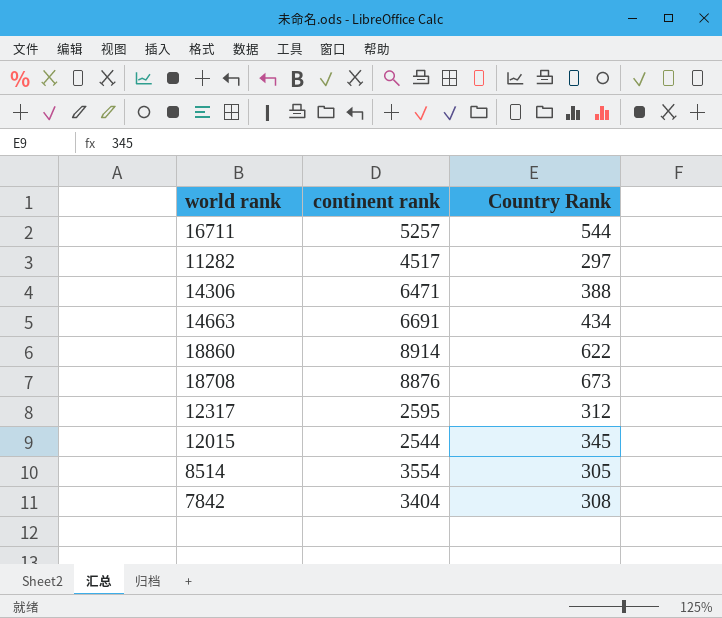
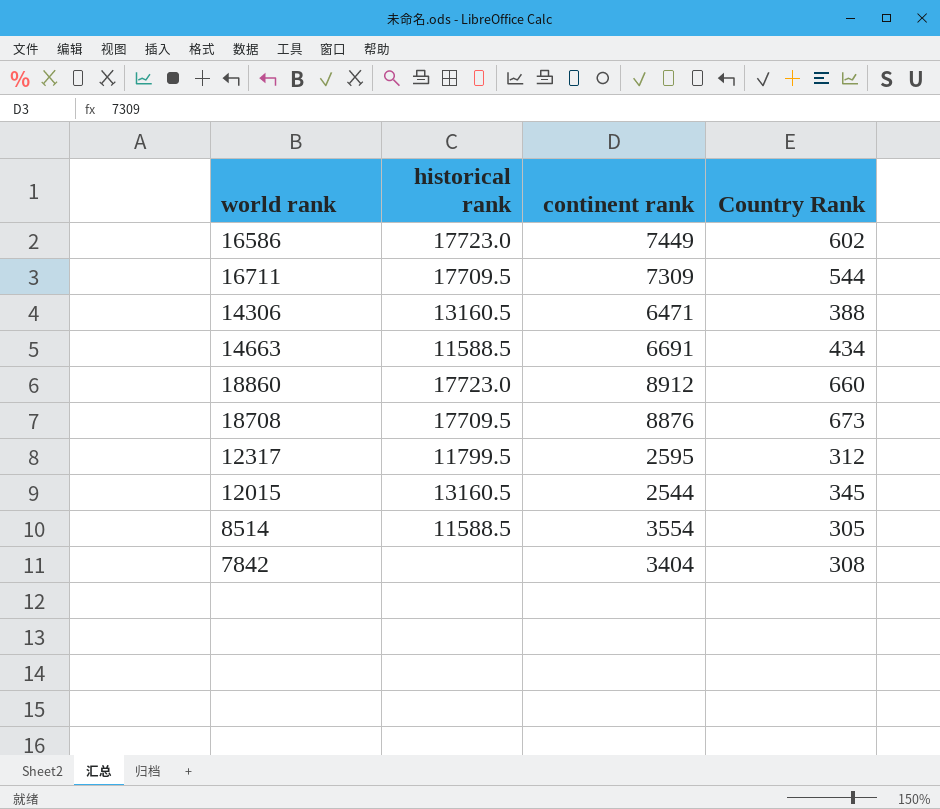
column historical rank | position: none -> 2
row 11282: 4517 | 297 -> none
row 16586: none -> 17723.0 | 7449 | 602
16711 | continent rank: 5257 -> 7309
18860 | continent rank: 8914 -> 8912
18860 | Country Rank: 622 -> 660

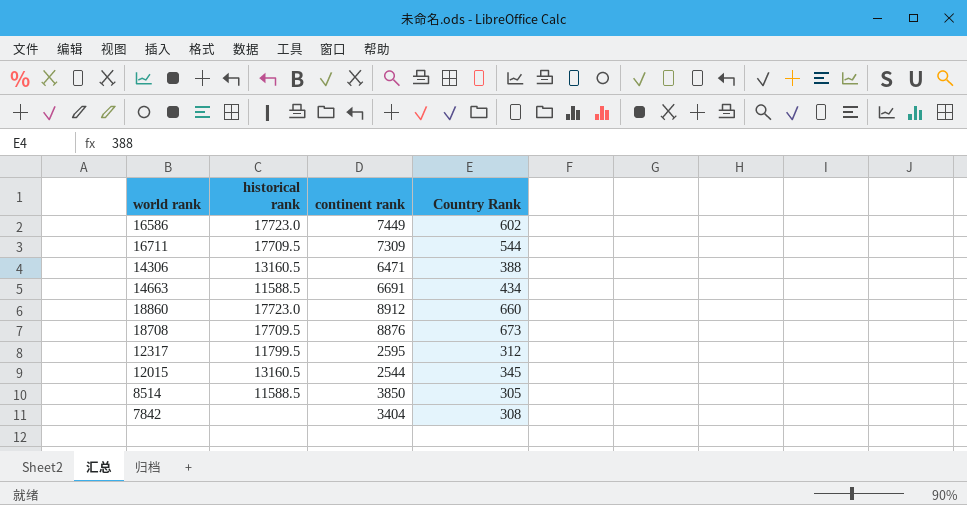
8514 | continent rank: 3554 -> 3850

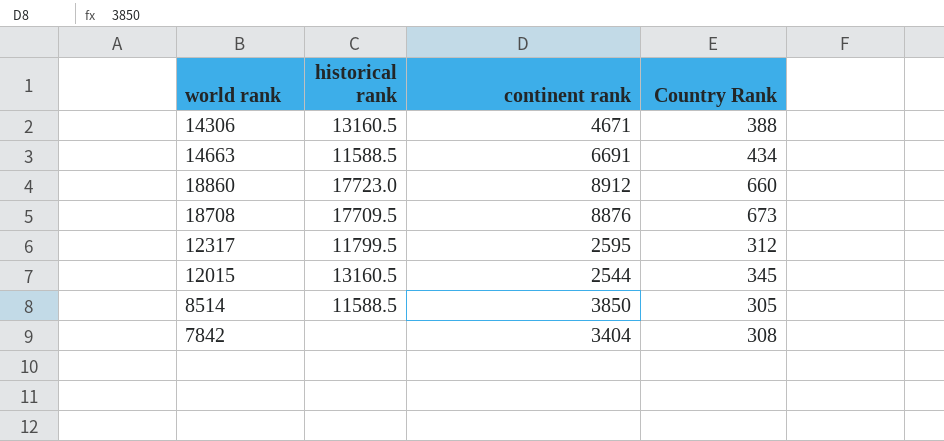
row 16586: 17723.0 | 7449 | 602 -> none
row 16711: 17709.5 | 7309 | 544 -> none
14306 | continent rank: 6471 -> 4671

